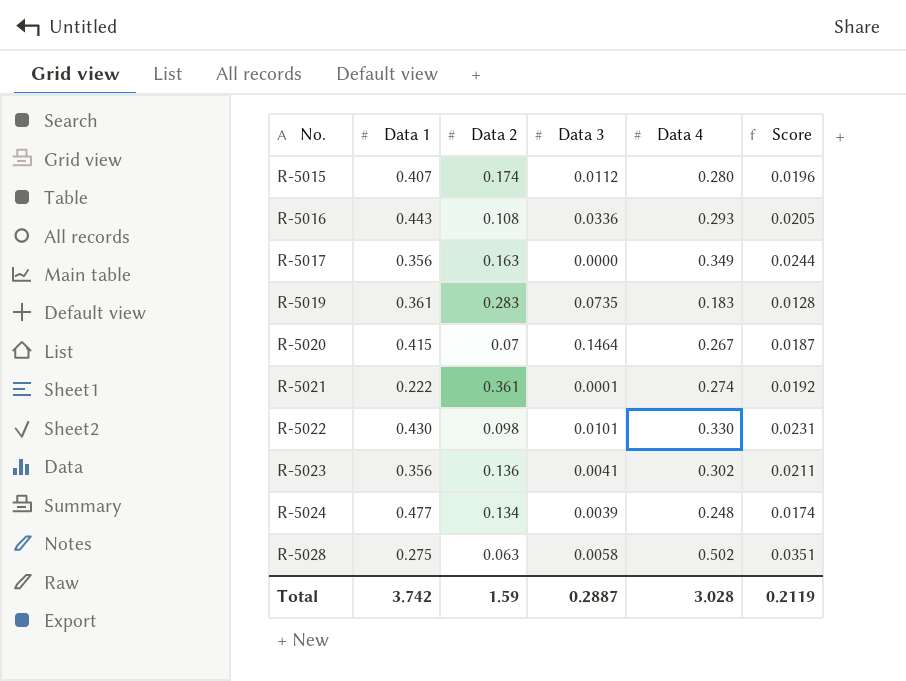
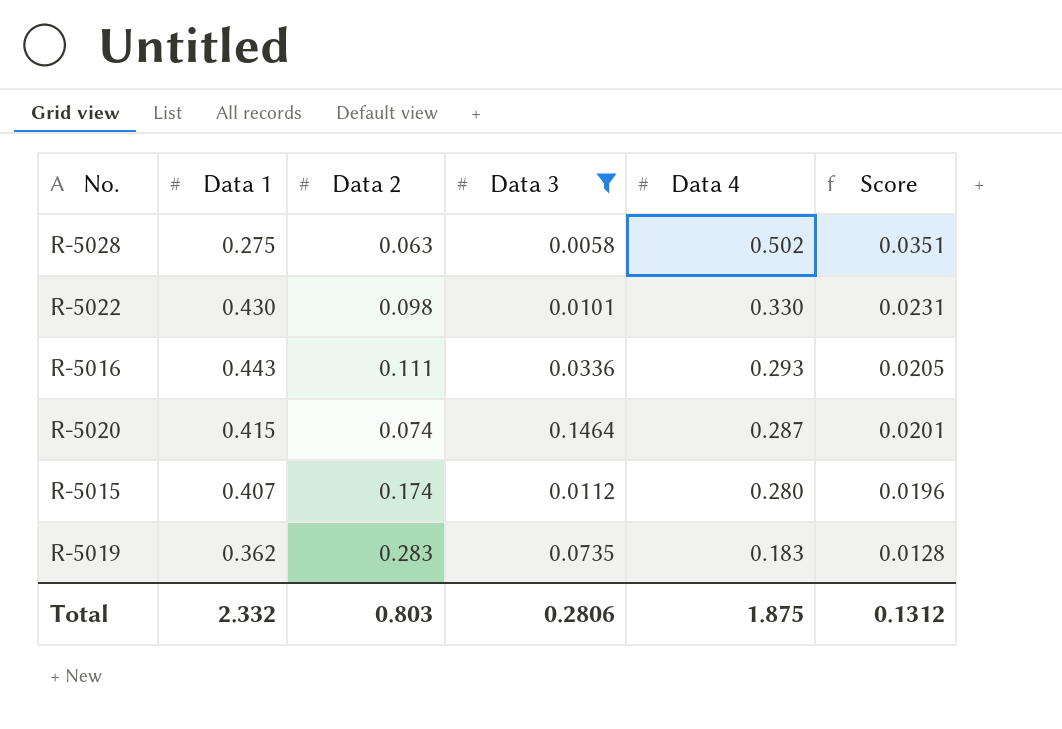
filter: none -> Data 3 >= 0.0058
row order: No. ascending -> Data 4 descending
R-5016 | Data 2: 0.108 -> 0.111
R-5020 | Data 2: 0.07 -> 0.074
R-5020 | Data 4: 0.267 -> 0.287
R-5020 | Score: 0.0187 -> 0.0201
R-5019 | Data 1: 0.361 -> 0.362
Total | Data 1: 3.742 -> 2.332
Total | Data 2: 1.59 -> 0.803
Total | Data 3: 0.2887 -> 0.2806
Total | Data 4: 3.028 -> 1.875
Total | Score: 0.2119 -> 0.1312

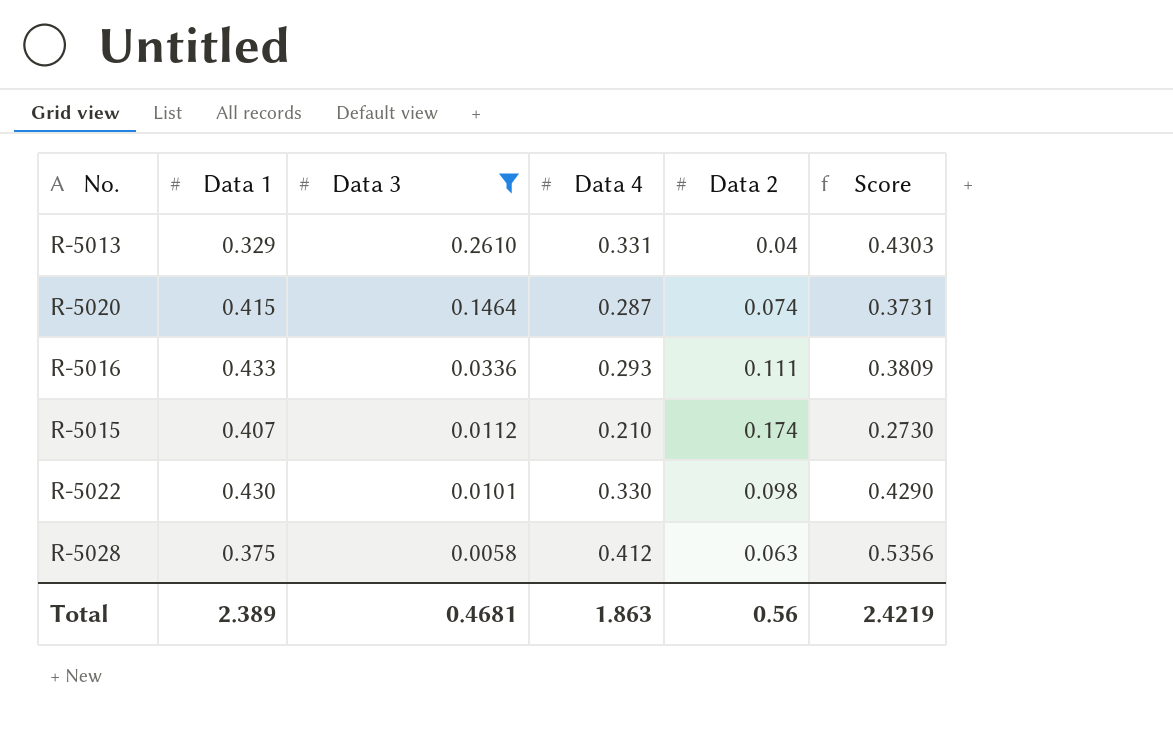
row order: Data 4 descending -> Data 3 descending
column Data 2 | position: 3 -> 5
column Score | formula: [Data 4] * 0.07 -> [Data 4] * 1.3
row R-5019: 0.362 | 0.283 | 0.0735 | 0.183 | 0.0128 -> none
row R-5013: none -> 0.329 | 0.2610 | 0.331 | 0.04 | 0.4303
R-5016 | Data 1: 0.443 -> 0.433
R-5015 | Data 4: 0.280 -> 0.210
R-5028 | Data 1: 0.275 -> 0.375
R-5028 | Data 4: 0.502 -> 0.412
Total | Data 1: 2.332 -> 2.389
Total | Data 3: 0.2806 -> 0.4681
Total | Data 4: 1.875 -> 1.863
Total | Data 2: 0.803 -> 0.56
Total | Score: 0.1312 -> 2.4219

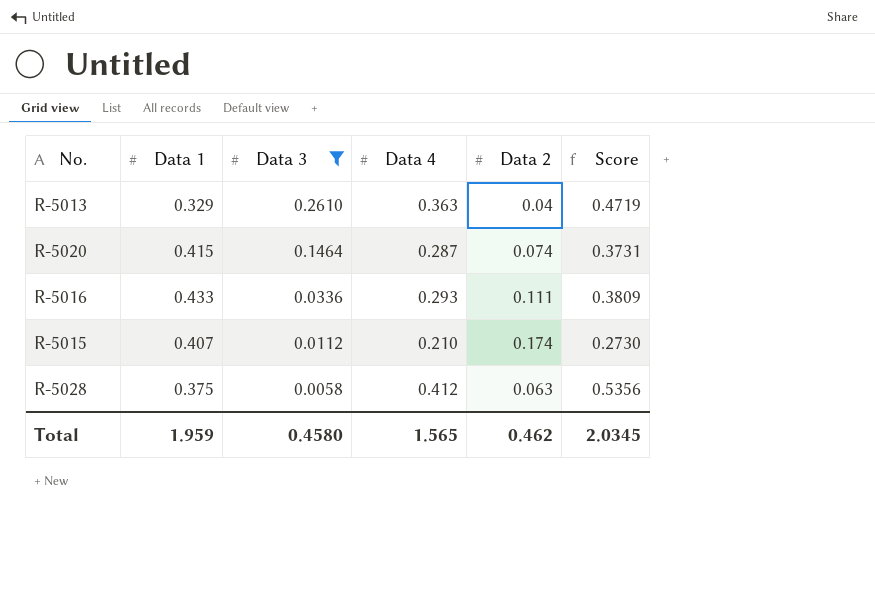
row R-5022: 0.430 | 0.0101 | 0.330 | 0.098 | 0.4290 -> none
R-5013 | Data 4: 0.331 -> 0.363
R-5013 | Score: 0.4303 -> 0.4719
Total | Data 1: 2.389 -> 1.959
Total | Data 3: 0.4681 -> 0.4580
Total | Data 4: 1.863 -> 1.565
Total | Data 2: 0.56 -> 0.462
Total | Score: 2.4219 -> 2.0345

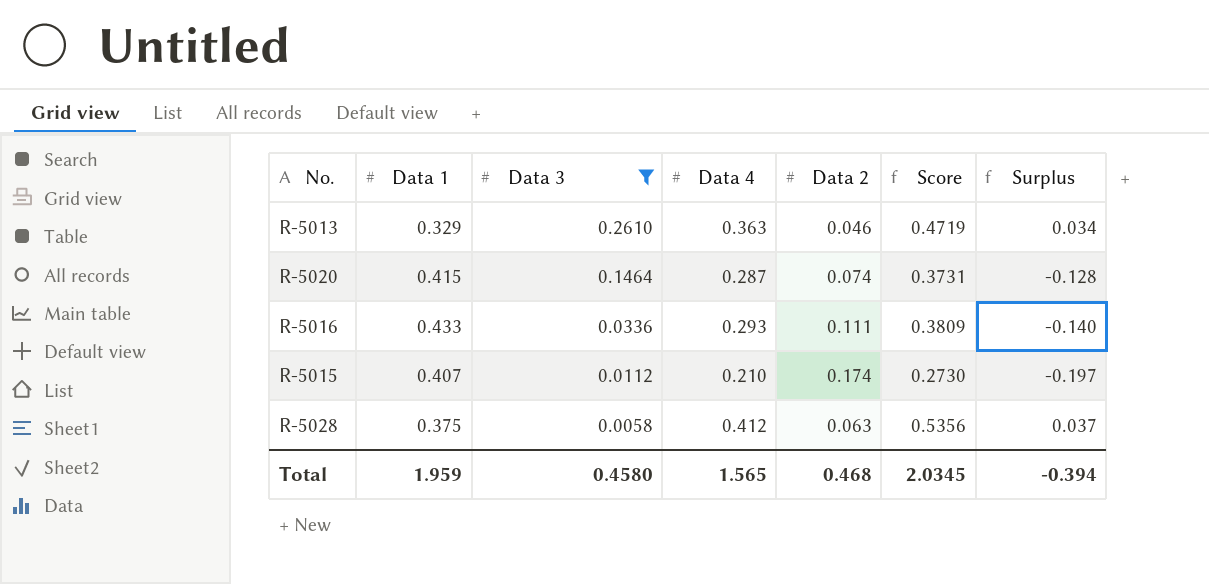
column Surplus | formula: none -> [Data 4] - [Data 1]
R-5013 | Data 2: 0.04 -> 0.046
Total | Data 2: 0.462 -> 0.468

